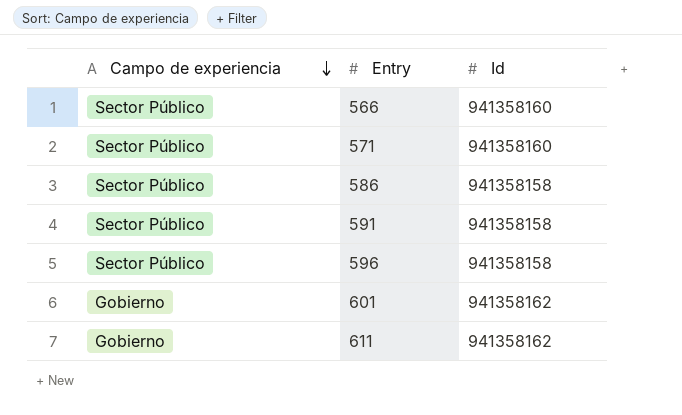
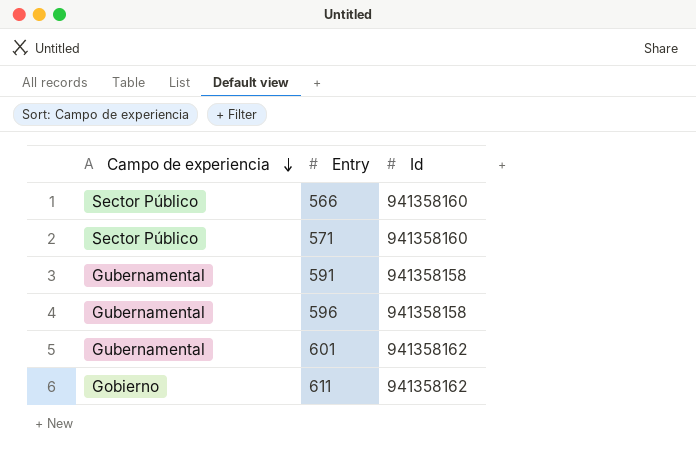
row 586: Sector Público | 941358158 -> none
591 | Campo de experiencia: Sector Público -> Gubernamental
596 | Campo de experiencia: Sector Público -> Gubernamental
601 | Campo de experiencia: Gobierno -> Gubernamental

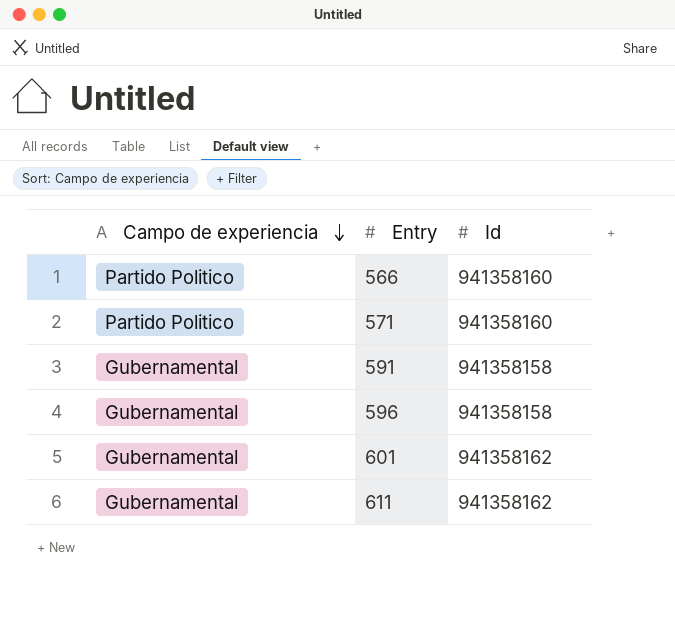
566 | Campo de experiencia: Sector Público -> Partido Politico
571 | Campo de experiencia: Sector Público -> Partido Politico
611 | Campo de experiencia: Gobierno -> Gubernamental

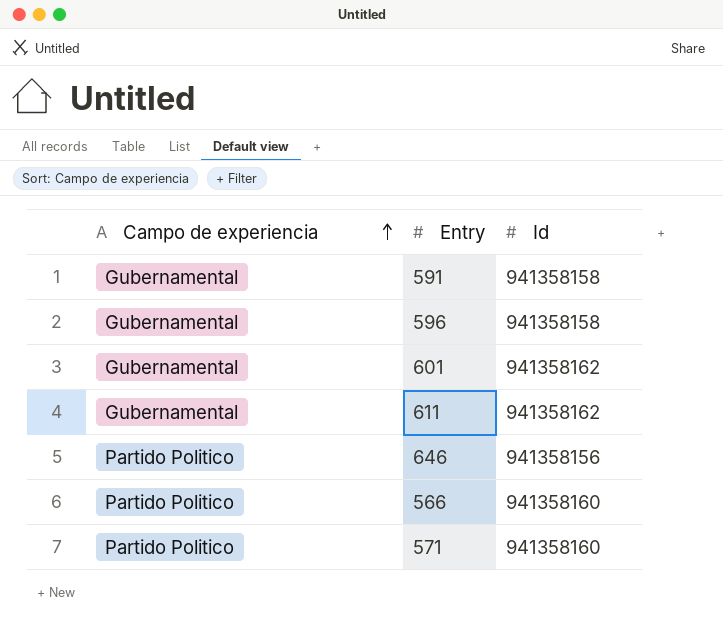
row order: Campo de experiencia descending -> Campo de experiencia ascending
row 646: none -> Partido Politico | 941358156

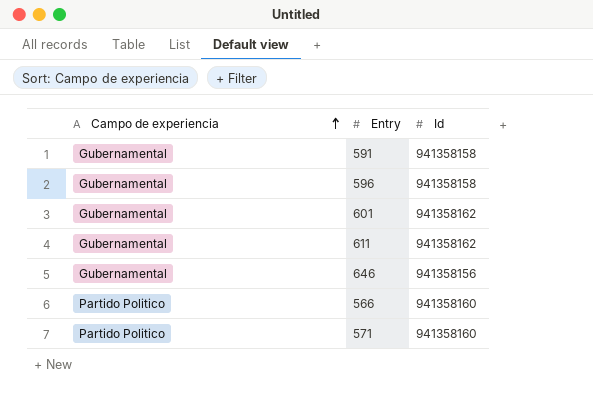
646 | Campo de experiencia: Partido Politico -> Gubernamental

